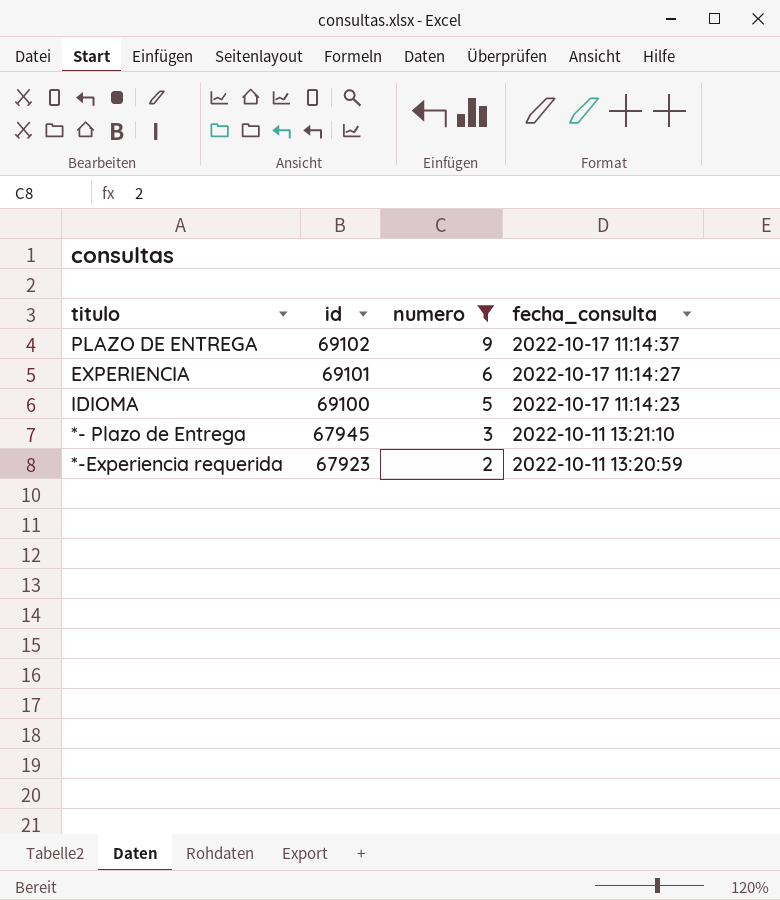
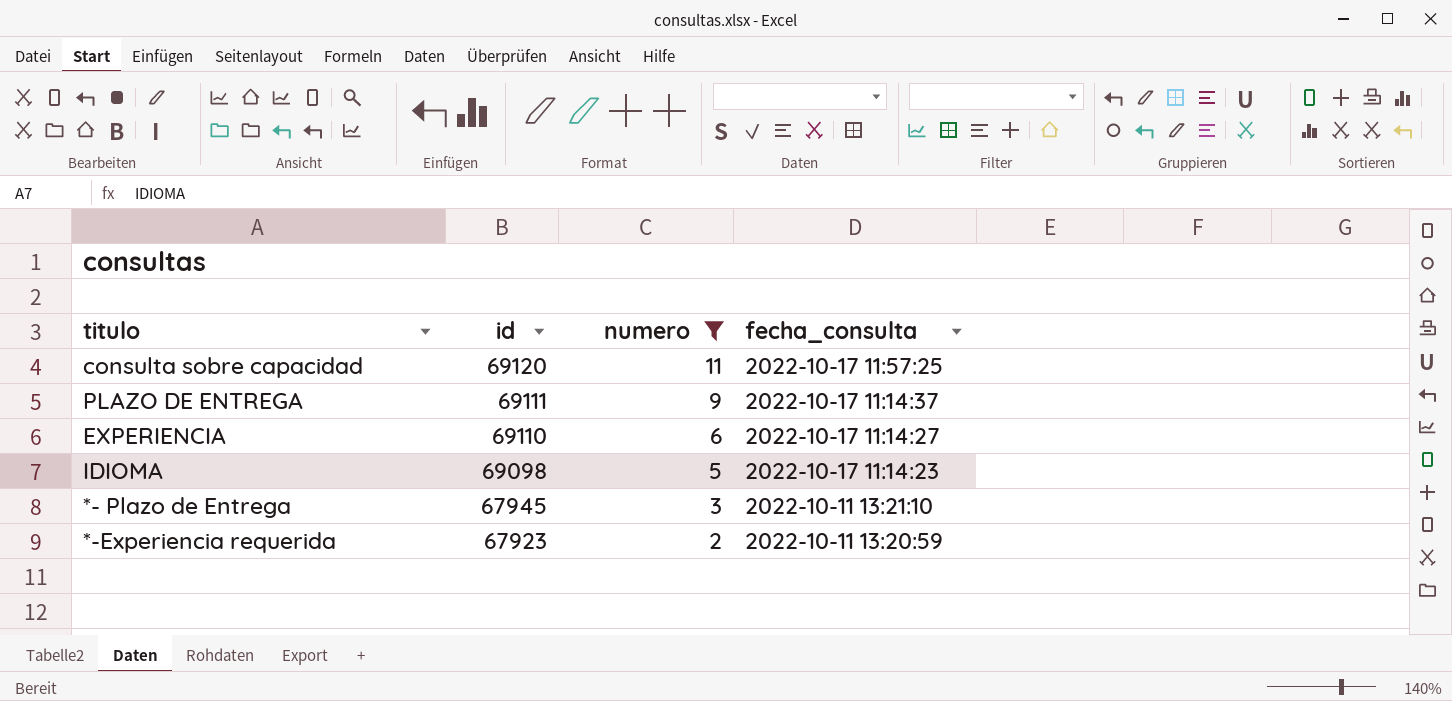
row consulta sobre capacidad: none -> 69120 | 11 | 2022-10-17 11:57:25
PLAZO DE ENTREGA | id: 69102 -> 69111
EXPERIENCIA | id: 69101 -> 69110
IDIOMA | id: 69100 -> 69098

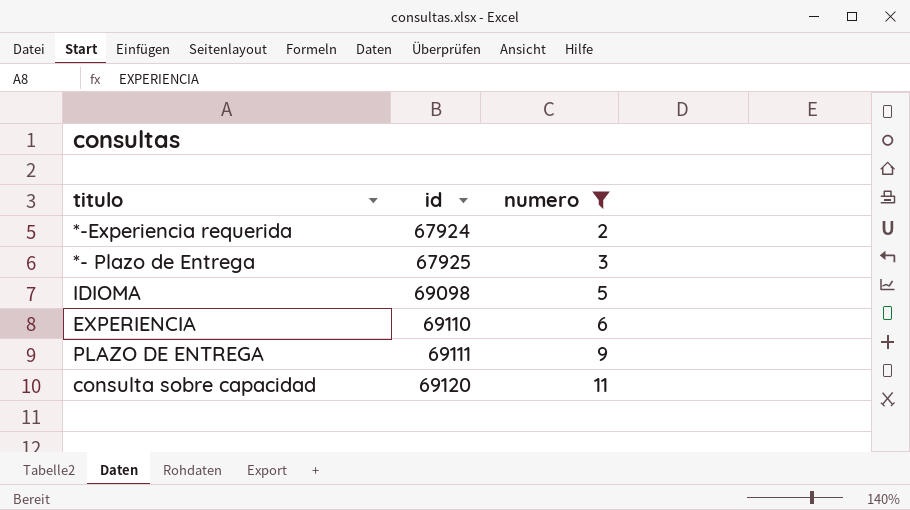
row order: id descending -> id ascending
column fecha_consulta | position: 4 -> none
*-Experiencia requerida | id: 67923 -> 67924
*- Plazo de Entrega | id: 67945 -> 67925

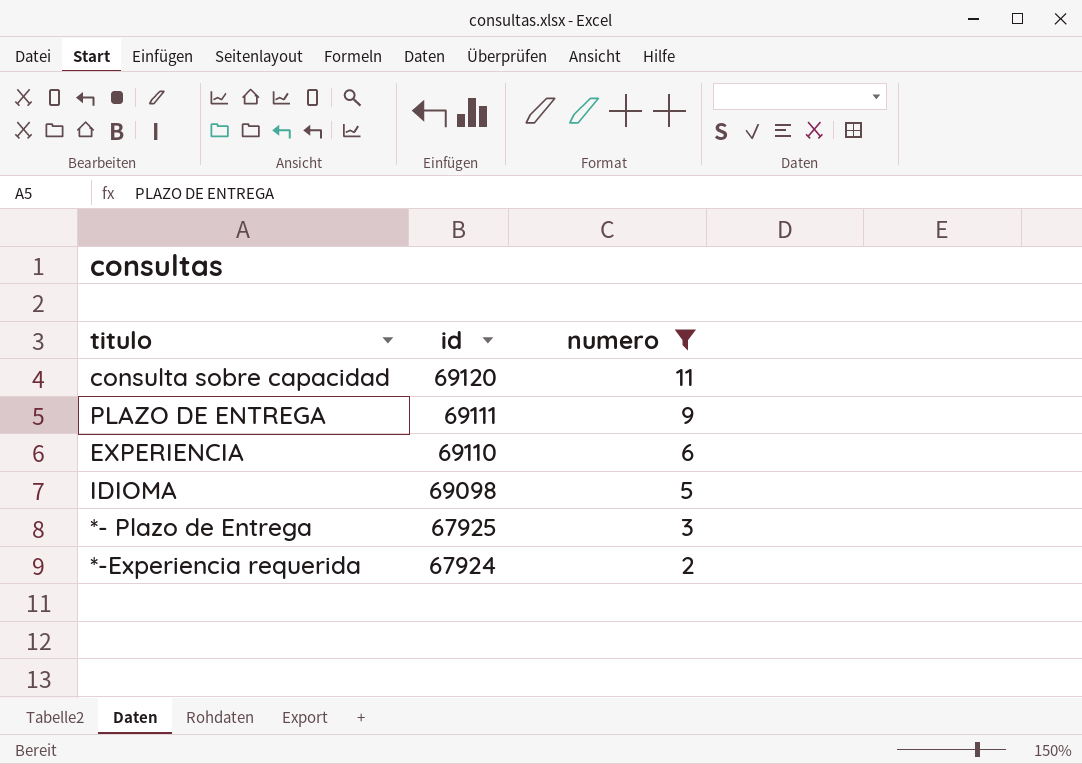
row order: id ascending -> id descending

